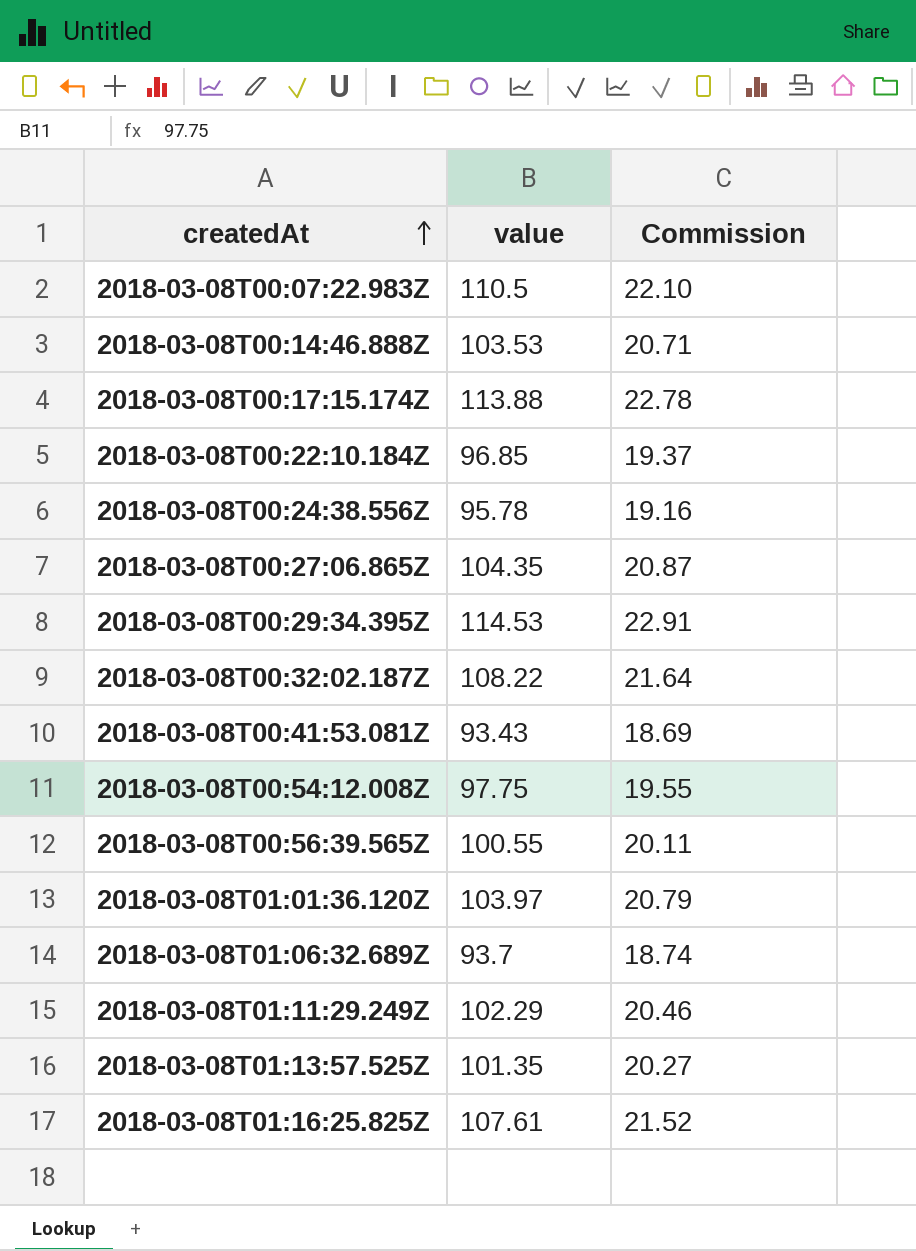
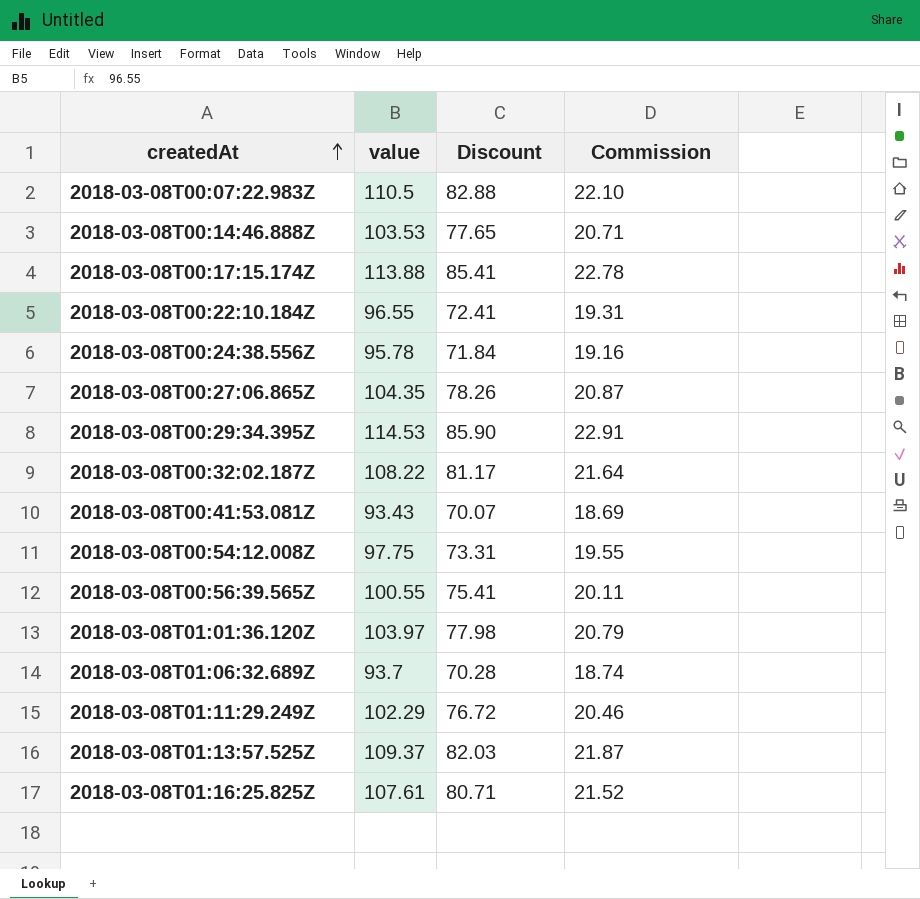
column Discount | formula: none -> [value] * 0.75
2018-03-08T00:22:10.184Z | value: 96.85 -> 96.55
2018-03-08T00:22:10.184Z | Commission: 19.37 -> 19.31
2018-03-08T01:13:57.525Z | value: 101.35 -> 109.37
2018-03-08T01:13:57.525Z | Commission: 20.27 -> 21.87

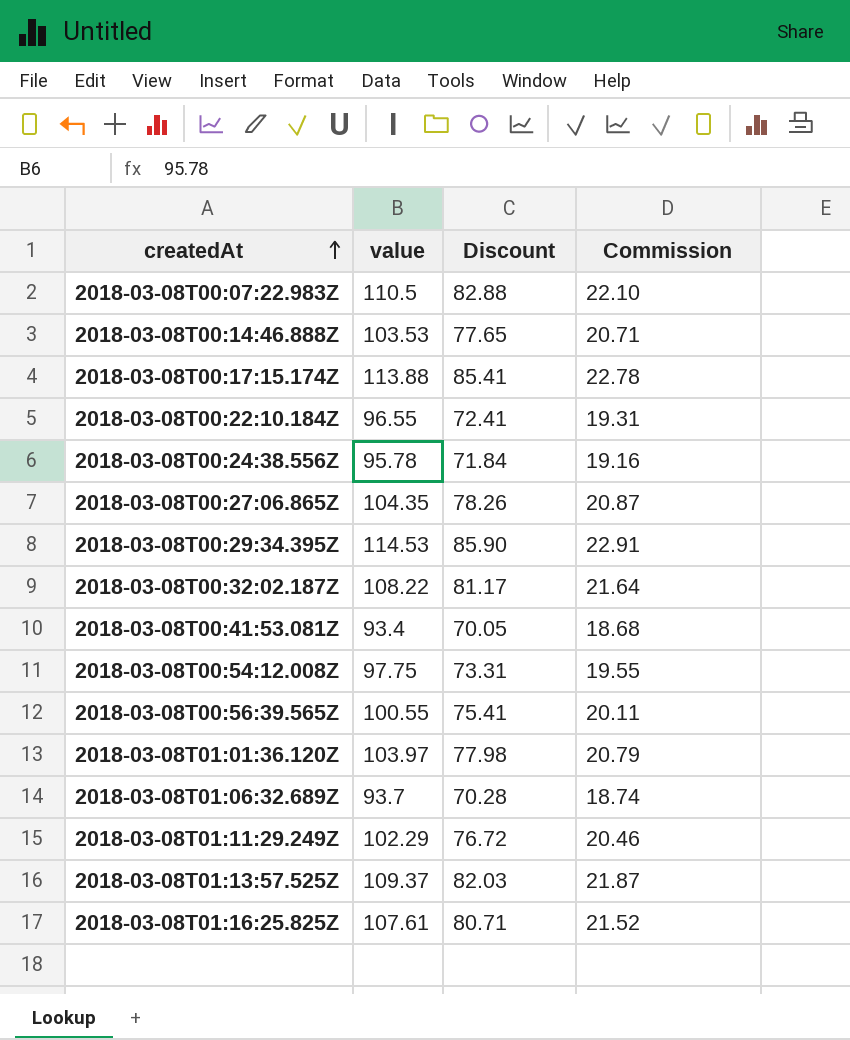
2018-03-08T00:41:53.081Z | value: 93.43 -> 93.4
2018-03-08T00:41:53.081Z | Discount: 70.07 -> 70.05
2018-03-08T00:41:53.081Z | Commission: 18.69 -> 18.68

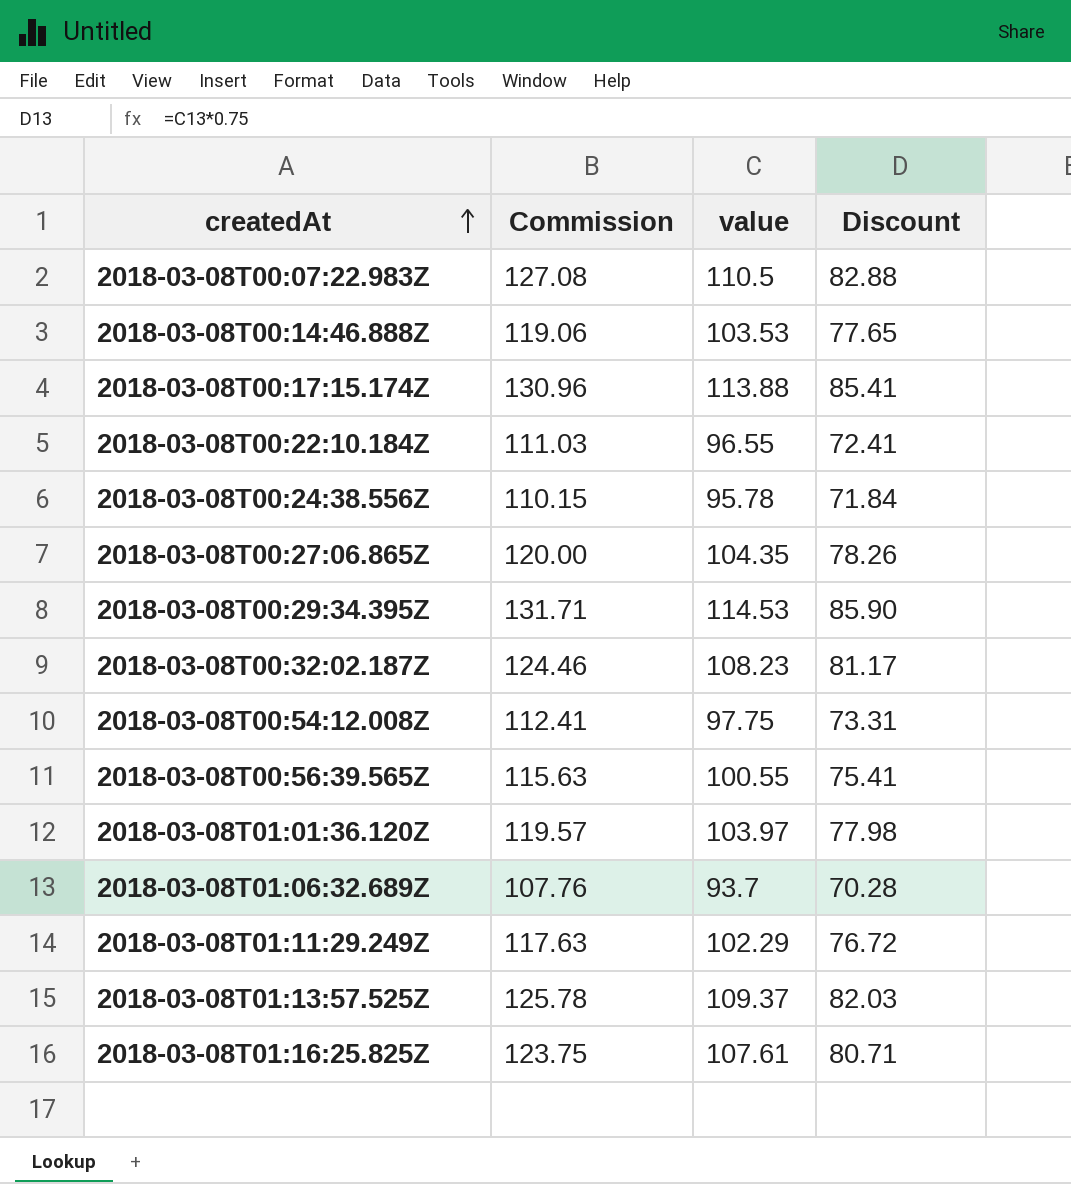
column Commission | formula: [value] * 0.2 -> [value] * 1.15
column Commission | position: 4 -> 2
row 2018-03-08T00:41:53.081Z: 93.4 | 70.05 | 18.68 -> none
2018-03-08T00:32:02.187Z | value: 108.22 -> 108.23

